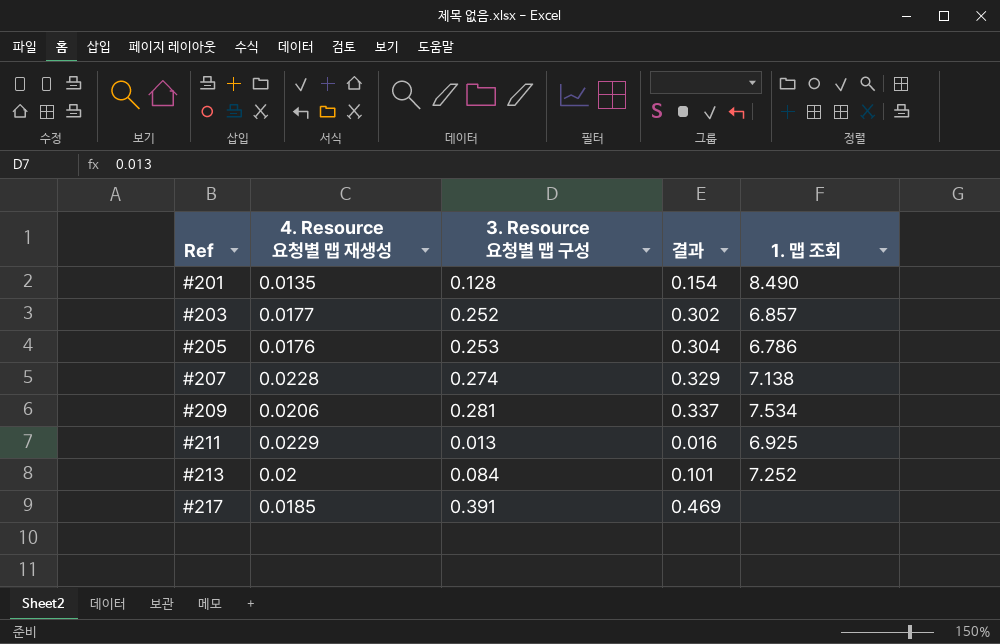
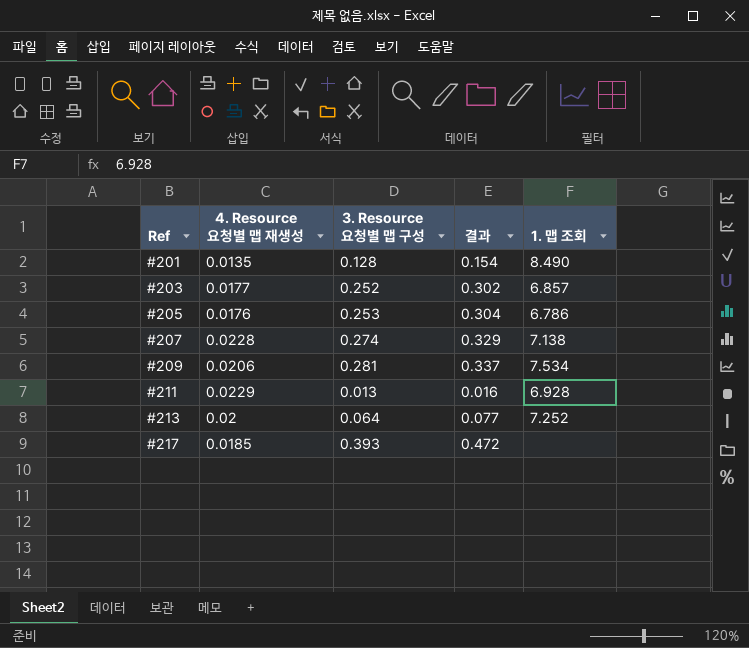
#211 | 1. 맵 조회: 6.925 -> 6.928
#213 | 3. Resource 요청별 맵 구성: 0.084 -> 0.064
#213 | 결과: 0.101 -> 0.077
#217 | 3. Resource 요청별 맵 구성: 0.391 -> 0.393
#217 | 결과: 0.469 -> 0.472

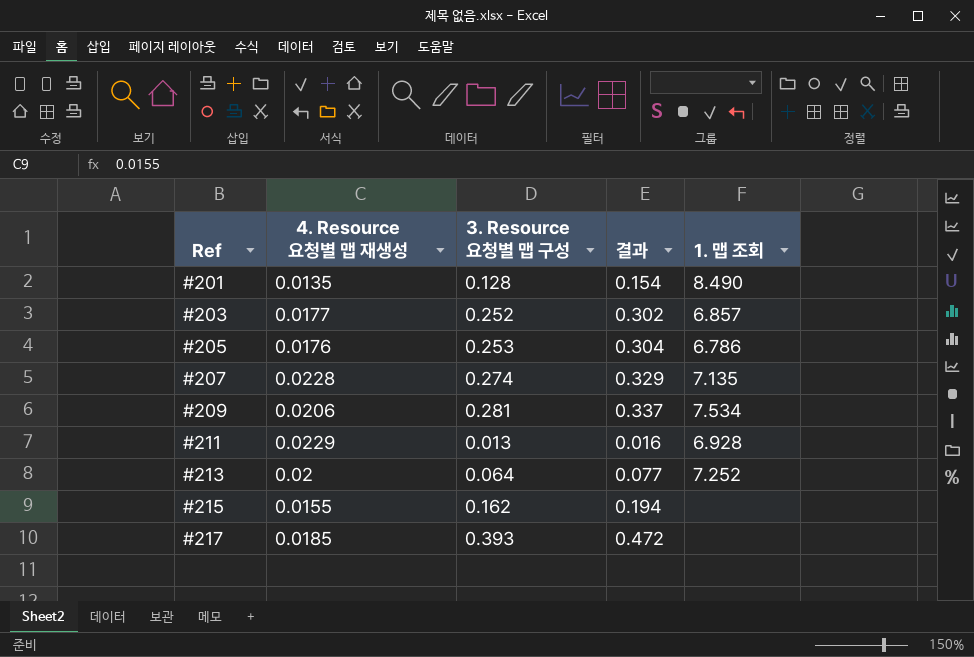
#207 | 1. 맵 조회: 7.138 -> 7.135
row #215: none -> 0.0155 | 0.162 | 0.194 | none

